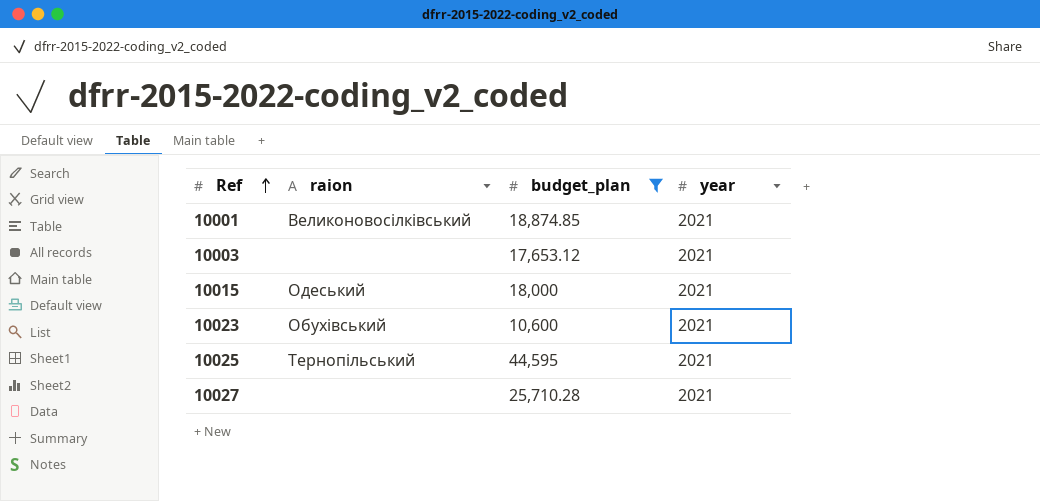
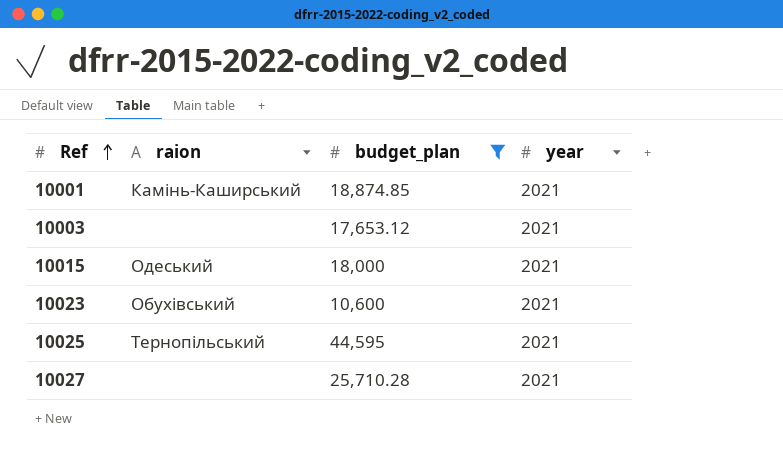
10001 | raion: Великоновосілківський -> Камінь-Каширський

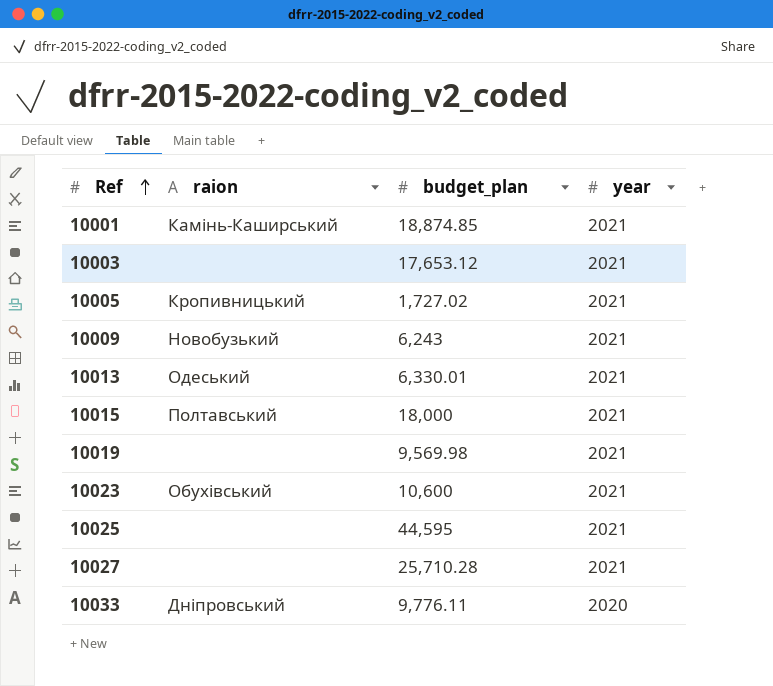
filter: budget_plan >= 10,600 -> none
10015 | raion: Одеський -> Полтавський
10025 | raion: Тернопільський -> none

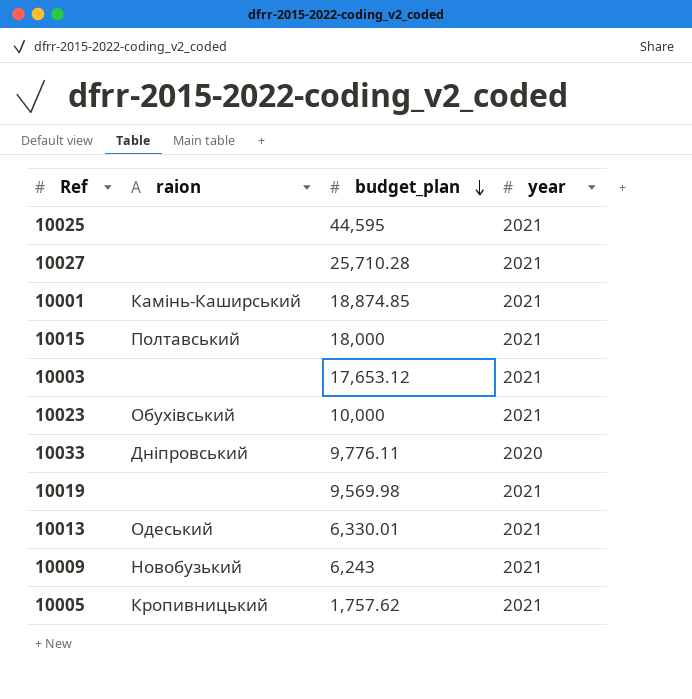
row order: Ref ascending -> budget_plan descending
10023 | budget_plan: 10,600 -> 10,000
10005 | budget_plan: 1,727.02 -> 1,757.62

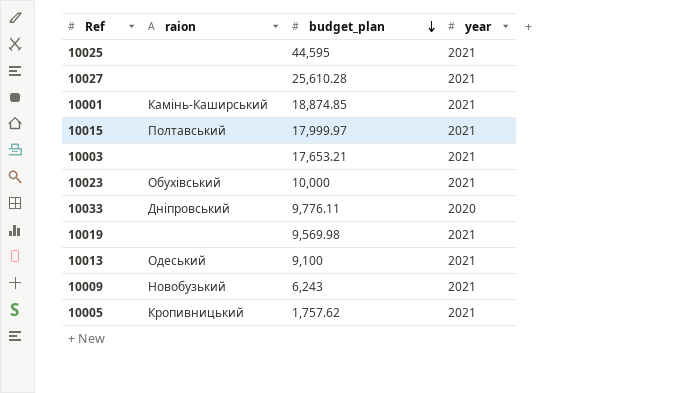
10027 | budget_plan: 25,710.28 -> 25,610.28
10015 | budget_plan: 18,000 -> 17,999.97
10003 | budget_plan: 17,653.12 -> 17,653.21
10013 | budget_plan: 6,330.01 -> 9,100

